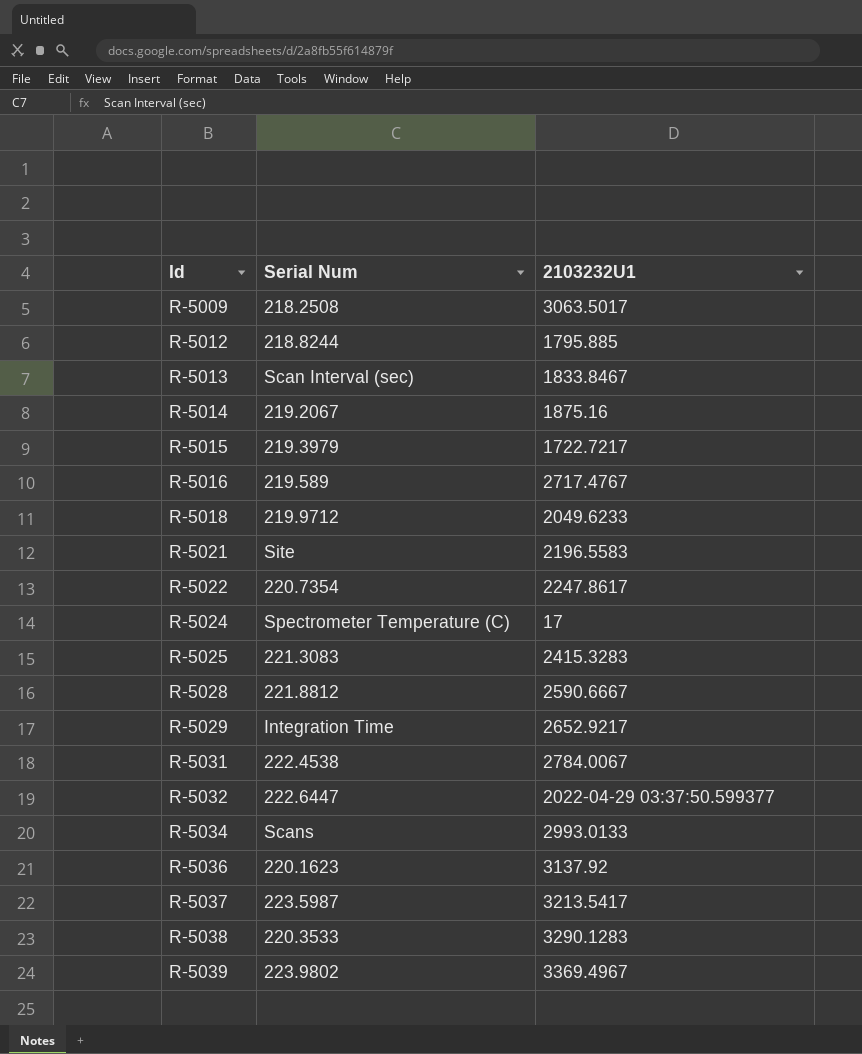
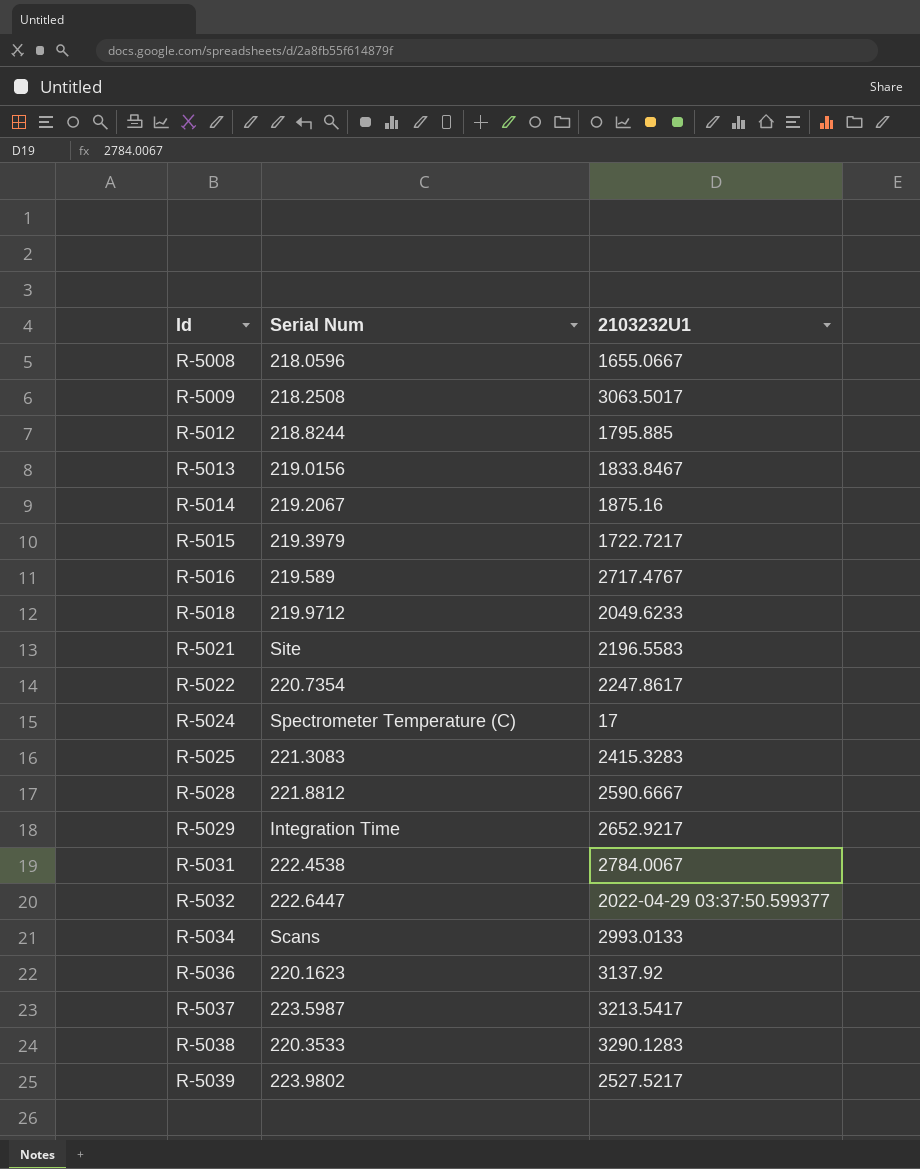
row R-5008: none -> 218.0596 | 1655.0667
R-5013 | Serial Num: Scan Interval (sec) -> 219.0156
R-5039 | 2103232U1: 3369.4967 -> 2527.5217

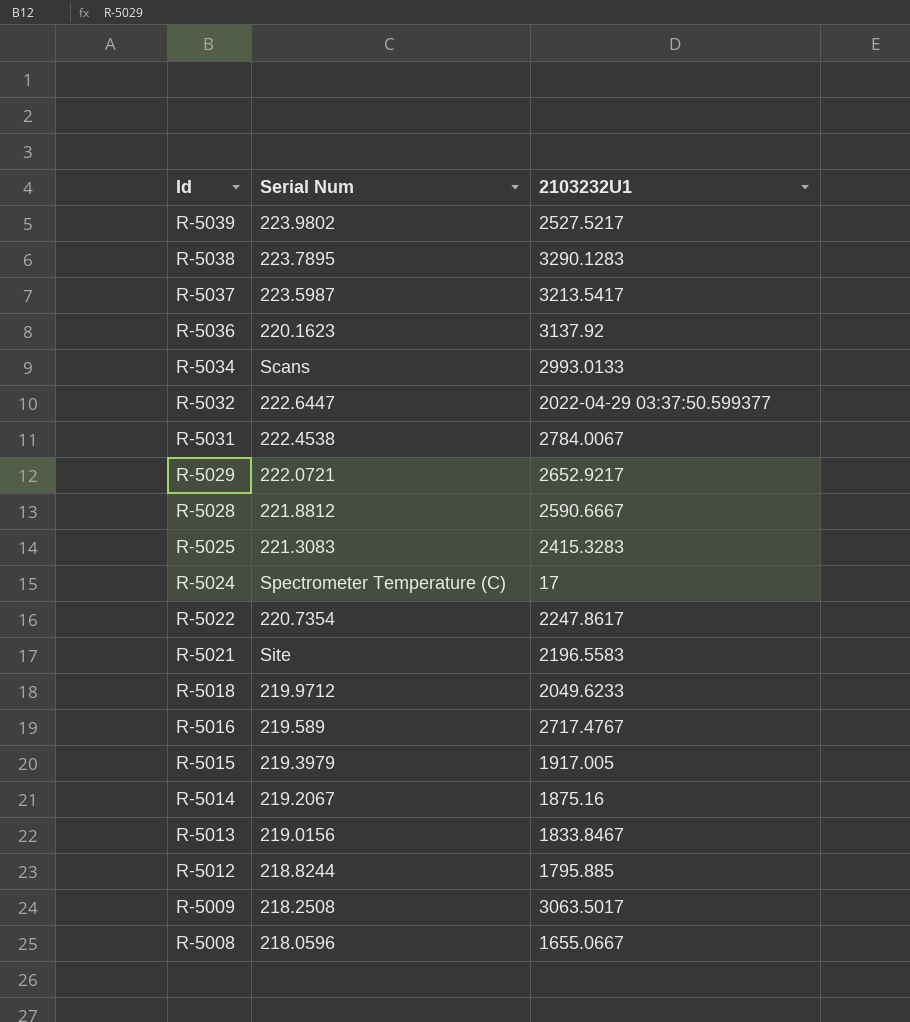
row order: Id ascending -> Id descending
R-5038 | Serial Num: 220.3533 -> 223.7895
R-5029 | Serial Num: Integration Time -> 222.0721
R-5015 | 2103232U1: 1722.7217 -> 1917.005

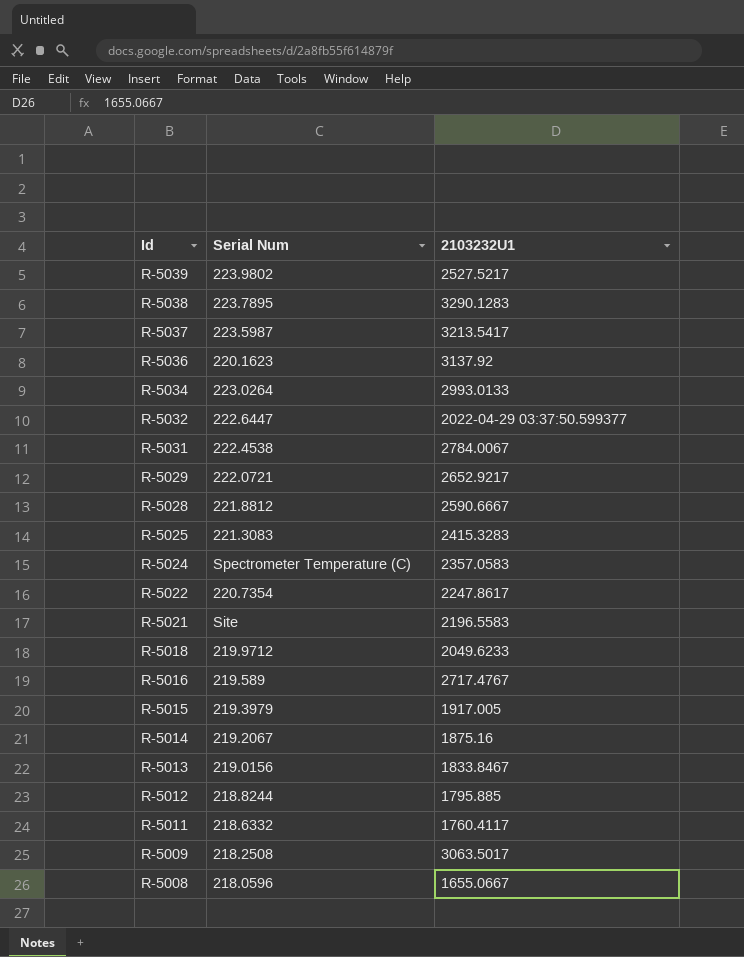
R-5034 | Serial Num: Scans -> 223.0264
R-5024 | 2103232U1: 17 -> 2357.0583
row R-5011: none -> 218.6332 | 1760.4117

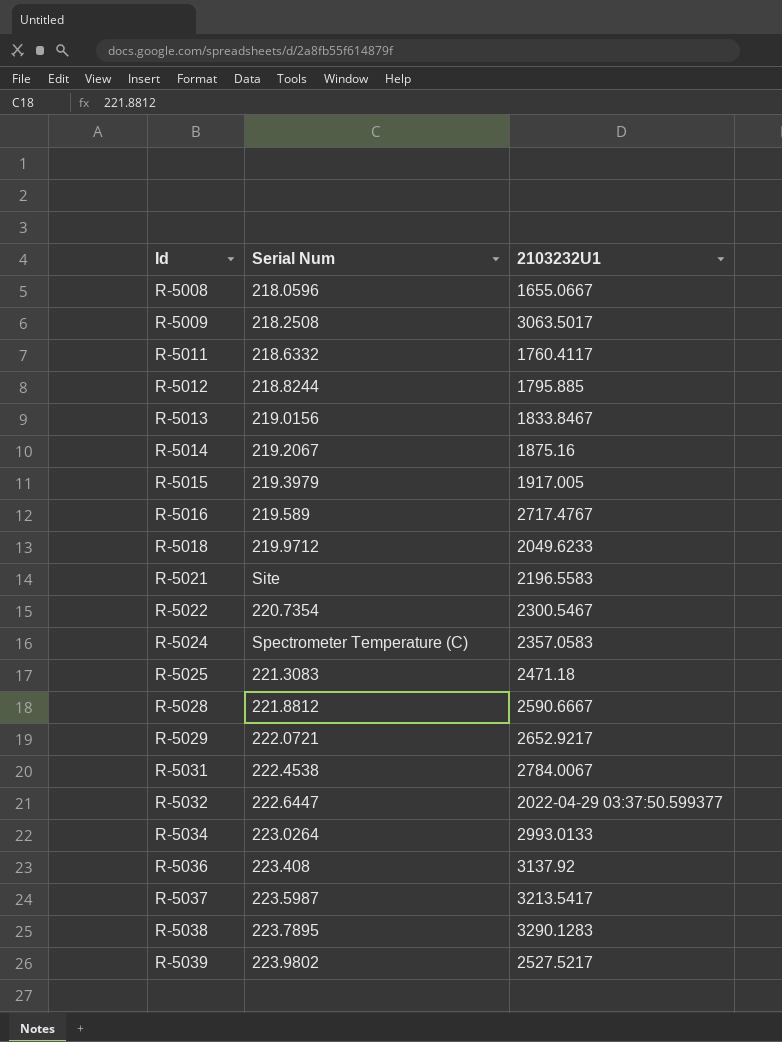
row order: Id descending -> Id ascending
R-5022 | 2103232U1: 2247.8617 -> 2300.5467
R-5025 | 2103232U1: 2415.3283 -> 2471.18
R-5036 | Serial Num: 220.1623 -> 223.408

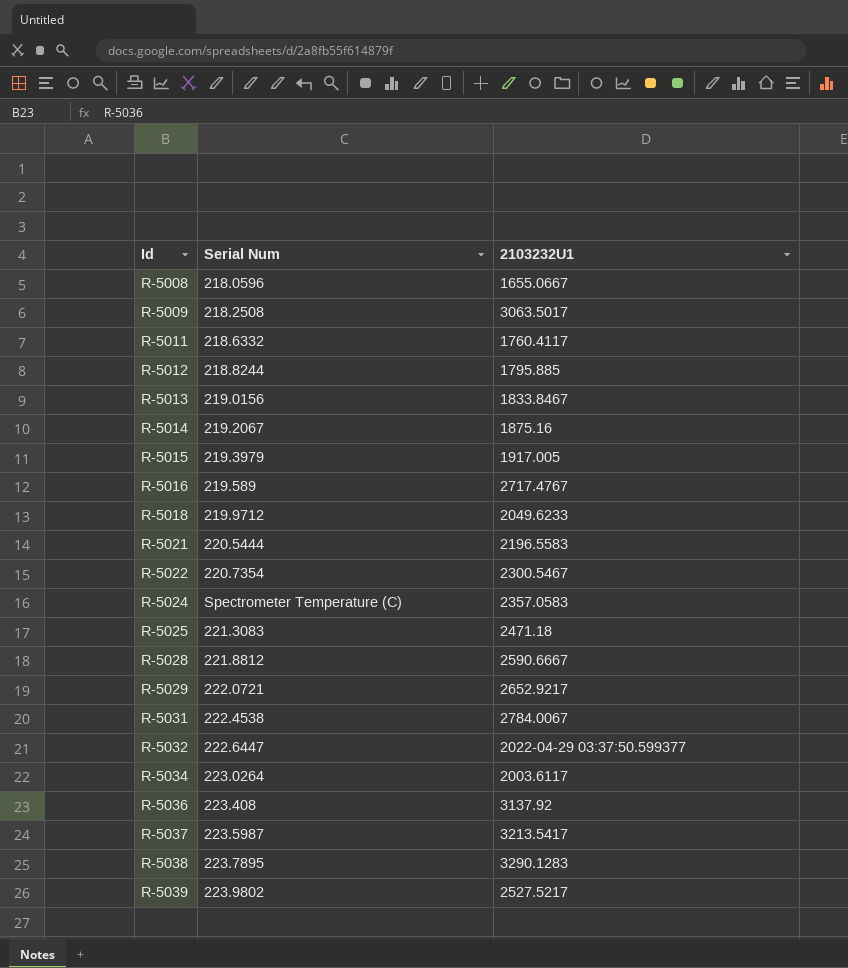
R-5021 | Serial Num: Site -> 220.5444
R-5034 | 2103232U1: 2993.0133 -> 2003.6117

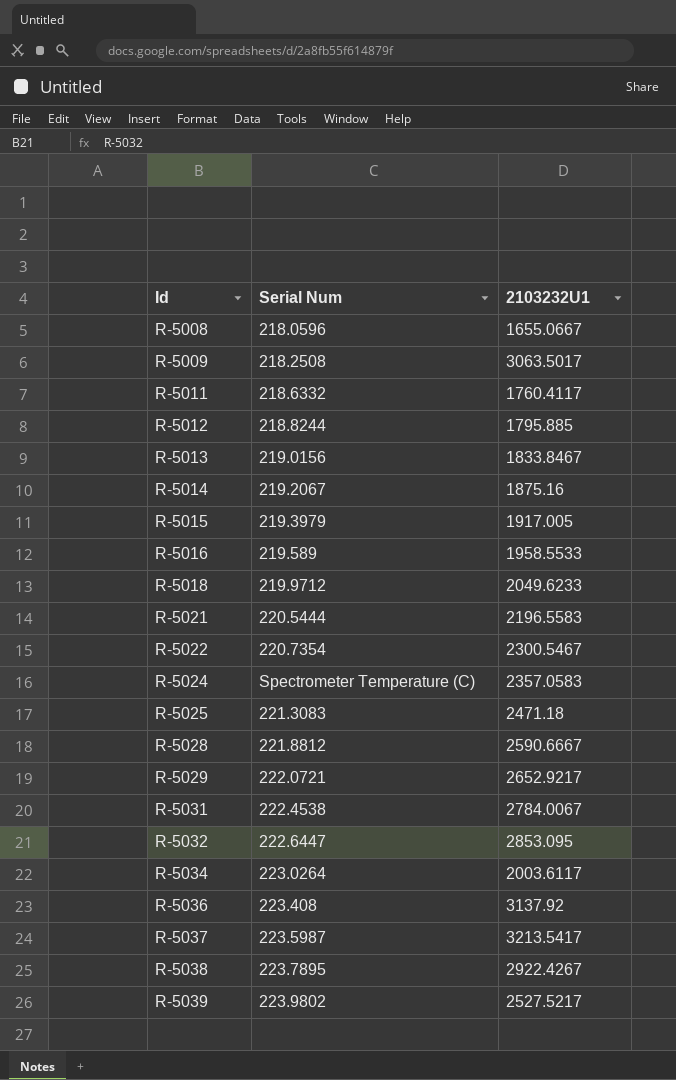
R-5016 | 2103232U1: 2717.4767 -> 1958.5533
R-5032 | 2103232U1: 2022-04-29 03:37:50.599377 -> 2853.095
R-5038 | 2103232U1: 3290.1283 -> 2922.4267

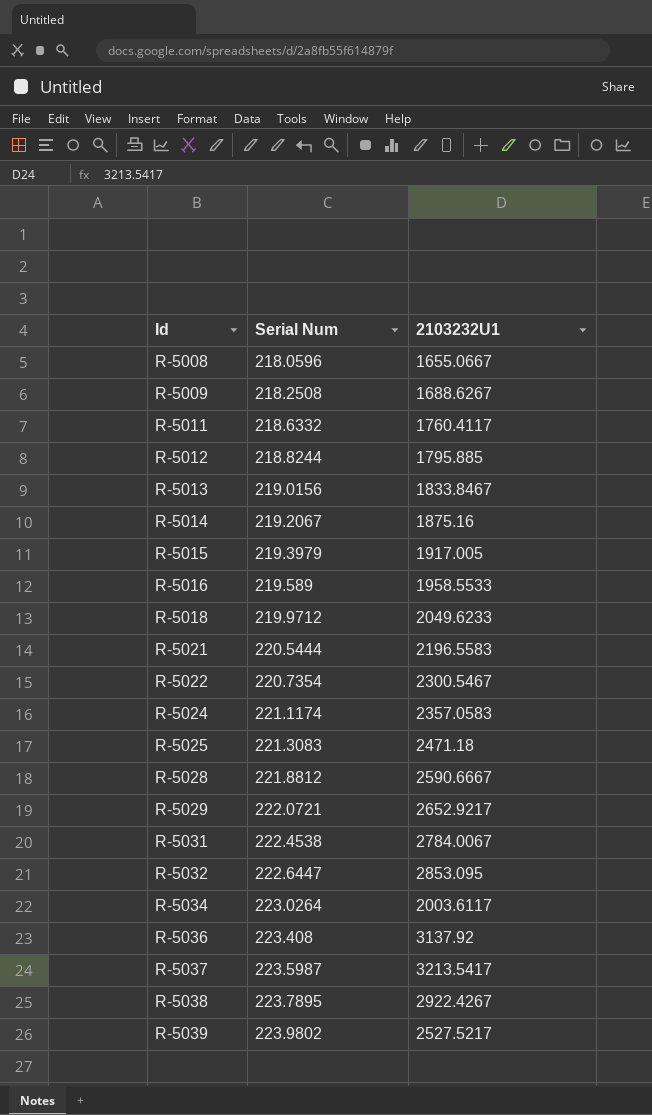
R-5009 | 2103232U1: 3063.5017 -> 1688.6267
R-5024 | Serial Num: Spectrometer Temperature (C) -> 221.1174

